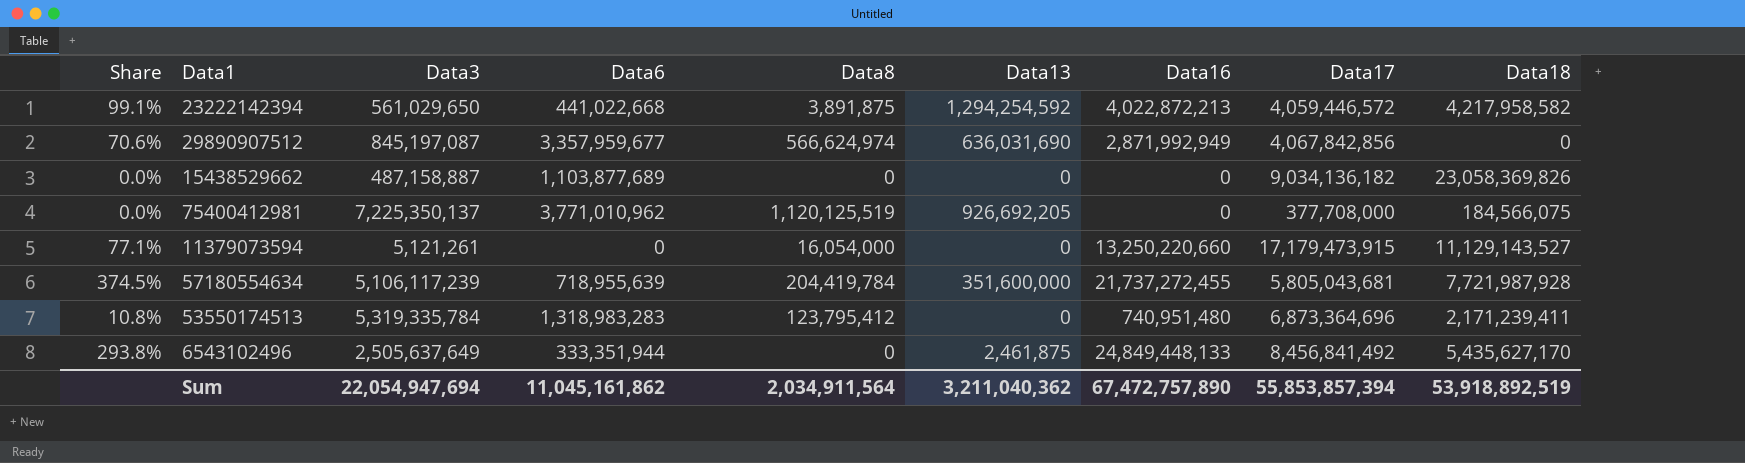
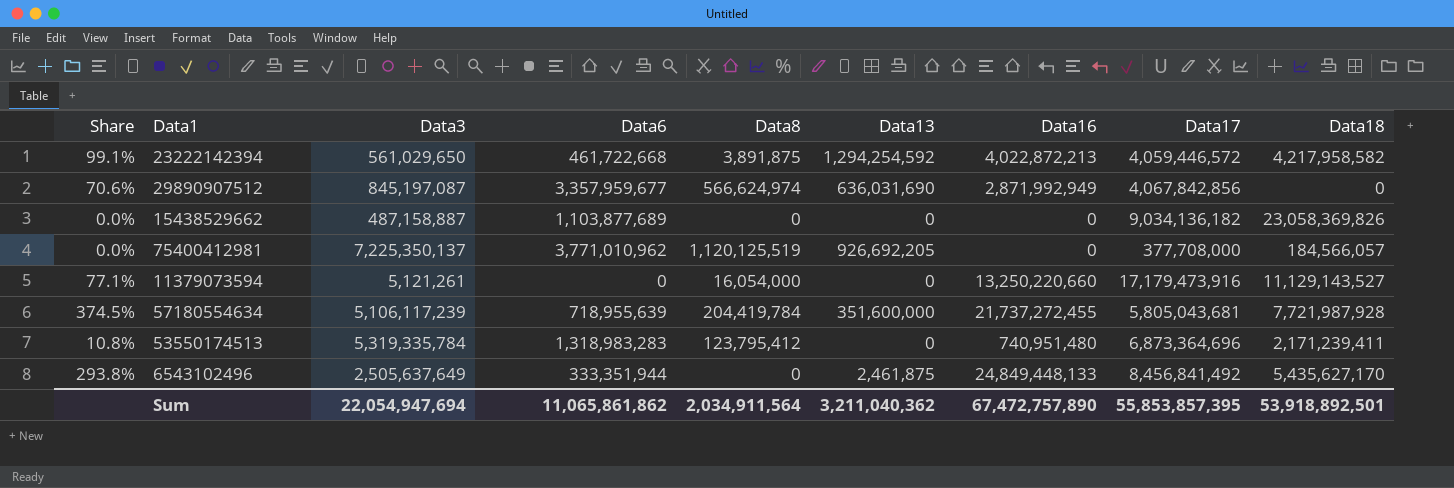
23222142394 | Data6: 441,022,668 -> 461,722,668
75400412981 | Data18: 184,566,075 -> 184,566,057
11379073594 | Data17: 17,179,473,915 -> 17,179,473,916
Sum | Data6: 11,045,161,862 -> 11,065,861,862
Sum | Data17: 55,853,857,394 -> 55,853,857,395
Sum | Data18: 53,918,892,519 -> 53,918,892,501

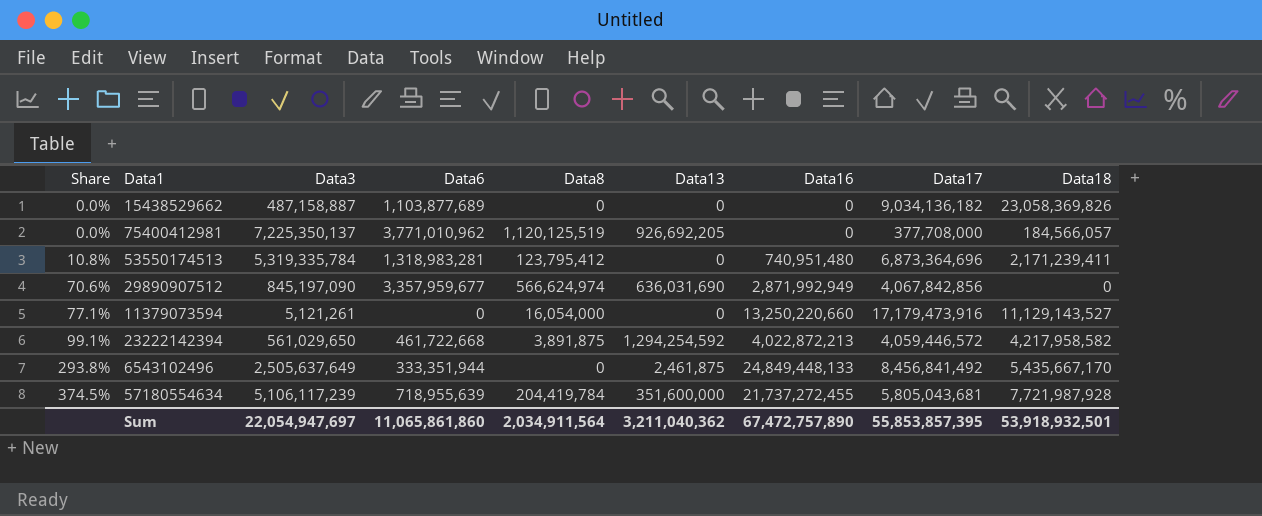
row order: none -> Share ascending
53550174513 | Data6: 1,318,983,283 -> 1,318,983,281
29890907512 | Data3: 845,197,087 -> 845,197,090
6543102496 | Data18: 5,435,627,170 -> 5,435,667,170
Sum | Data3: 22,054,947,694 -> 22,054,947,697
Sum | Data6: 11,065,861,862 -> 11,065,861,860
Sum | Data18: 53,918,892,501 -> 53,918,932,501

